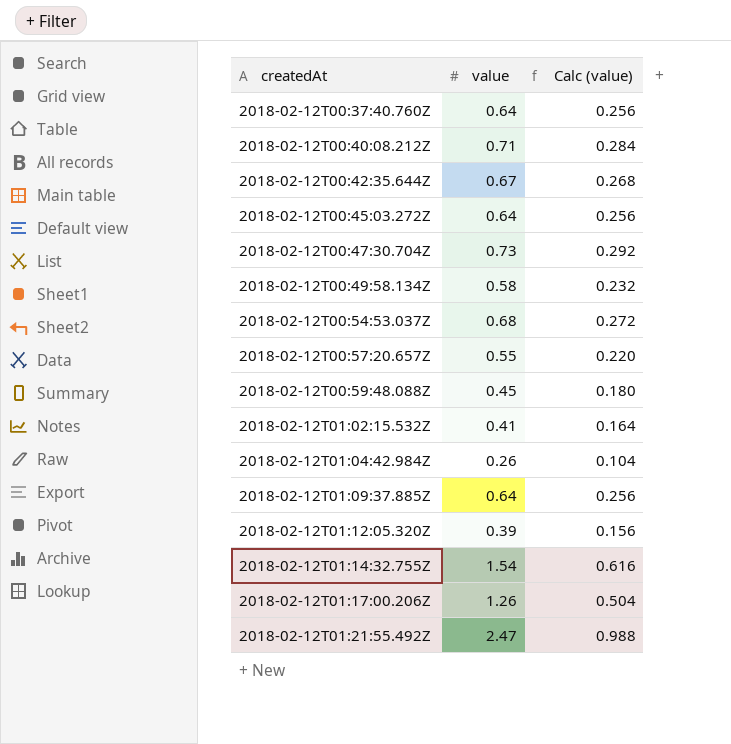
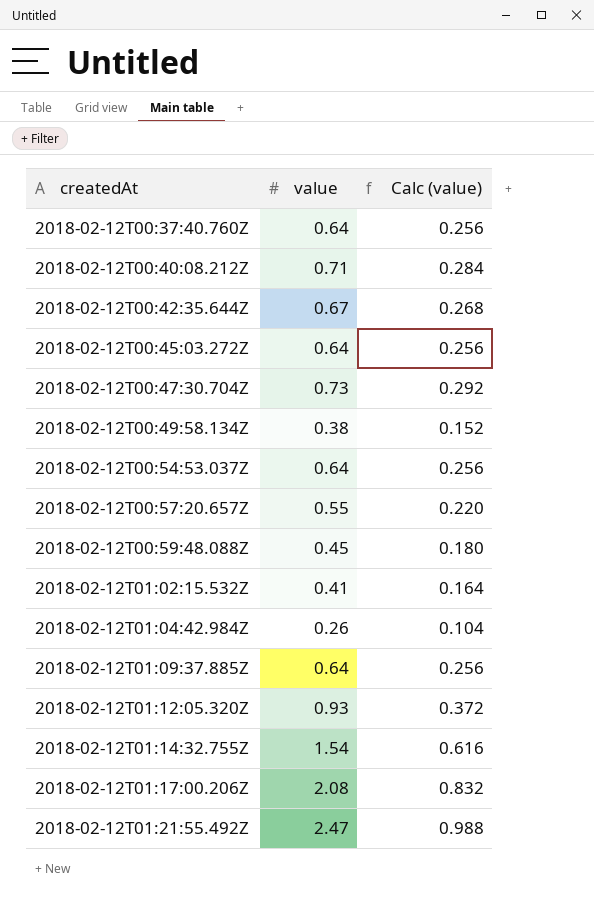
2018-02-12T00:49:58.134Z | value: 0.58 -> 0.38
2018-02-12T00:49:58.134Z | Calc (value): 0.232 -> 0.152
2018-02-12T00:54:53.037Z | value: 0.68 -> 0.64
2018-02-12T00:54:53.037Z | Calc (value): 0.272 -> 0.256
2018-02-12T01:12:05.320Z | value: 0.39 -> 0.93
2018-02-12T01:12:05.320Z | Calc (value): 0.156 -> 0.372
2018-02-12T01:17:00.206Z | value: 1.26 -> 2.08
2018-02-12T01:17:00.206Z | Calc (value): 0.504 -> 0.832

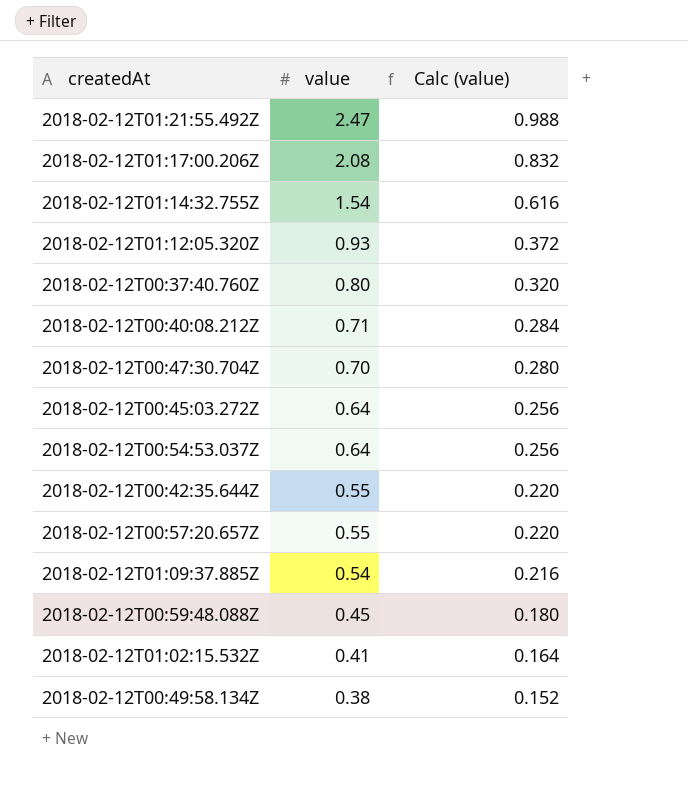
row order: createdAt ascending -> value descending
row 2018-02-12T01:04:42.984Z: 0.26 | 0.104 -> none
2018-02-12T00:37:40.760Z | value: 0.64 -> 0.80
2018-02-12T00:37:40.760Z | Calc (value): 0.256 -> 0.320
2018-02-12T00:47:30.704Z | value: 0.73 -> 0.70
2018-02-12T00:47:30.704Z | Calc (value): 0.292 -> 0.280
2018-02-12T00:42:35.644Z | value: 0.67 -> 0.55
2018-02-12T00:42:35.644Z | Calc (value): 0.268 -> 0.220
2018-02-12T01:09:37.885Z | value: 0.64 -> 0.54
2018-02-12T01:09:37.885Z | Calc (value): 0.256 -> 0.216

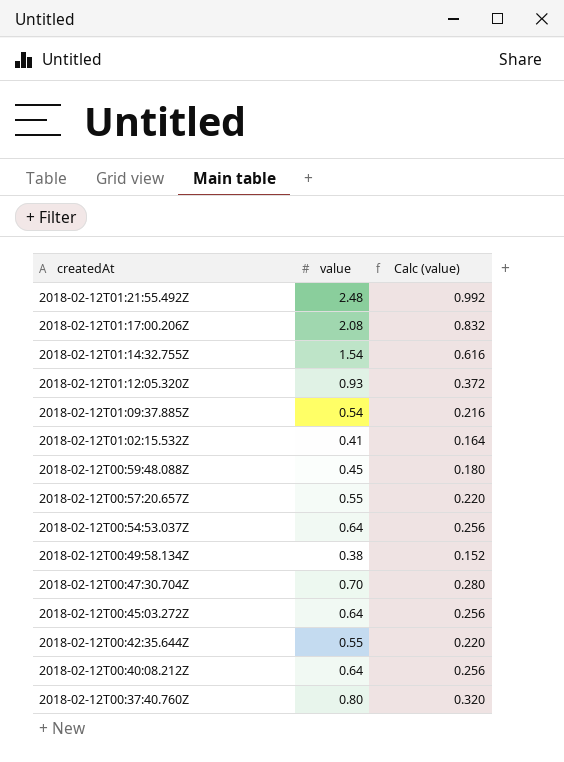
row order: value descending -> createdAt descending
2018-02-12T01:21:55.492Z | value: 2.47 -> 2.48
2018-02-12T01:21:55.492Z | Calc (value): 0.988 -> 0.992
2018-02-12T00:40:08.212Z | value: 0.71 -> 0.64
2018-02-12T00:40:08.212Z | Calc (value): 0.284 -> 0.256

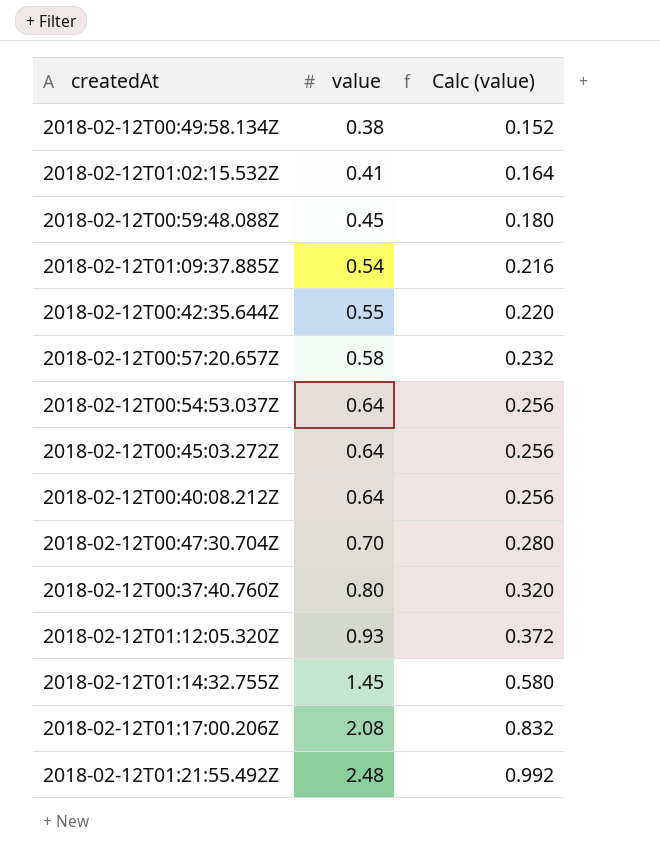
row order: createdAt descending -> value ascending
2018-02-12T00:57:20.657Z | value: 0.55 -> 0.58
2018-02-12T00:57:20.657Z | Calc (value): 0.220 -> 0.232
2018-02-12T01:14:32.755Z | value: 1.54 -> 1.45
2018-02-12T01:14:32.755Z | Calc (value): 0.616 -> 0.580

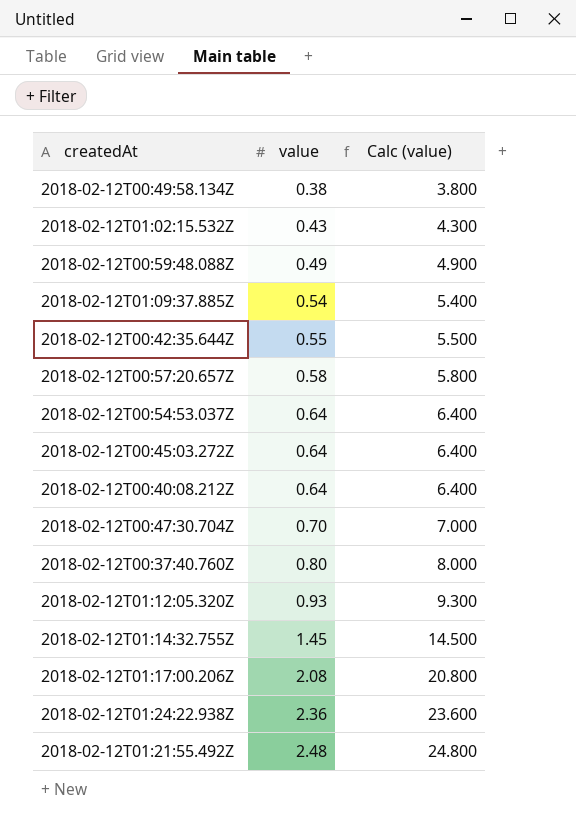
column Calc (value) | formula: [value] * 0.4 -> [value] * 10
2018-02-12T01:02:15.532Z | value: 0.41 -> 0.43
2018-02-12T00:59:48.088Z | value: 0.45 -> 0.49
row 2018-02-12T01:24:22.938Z: none -> 2.36 | 23.600

